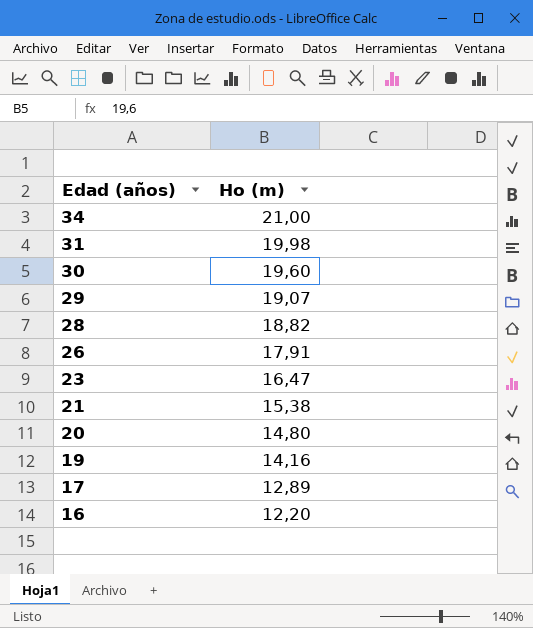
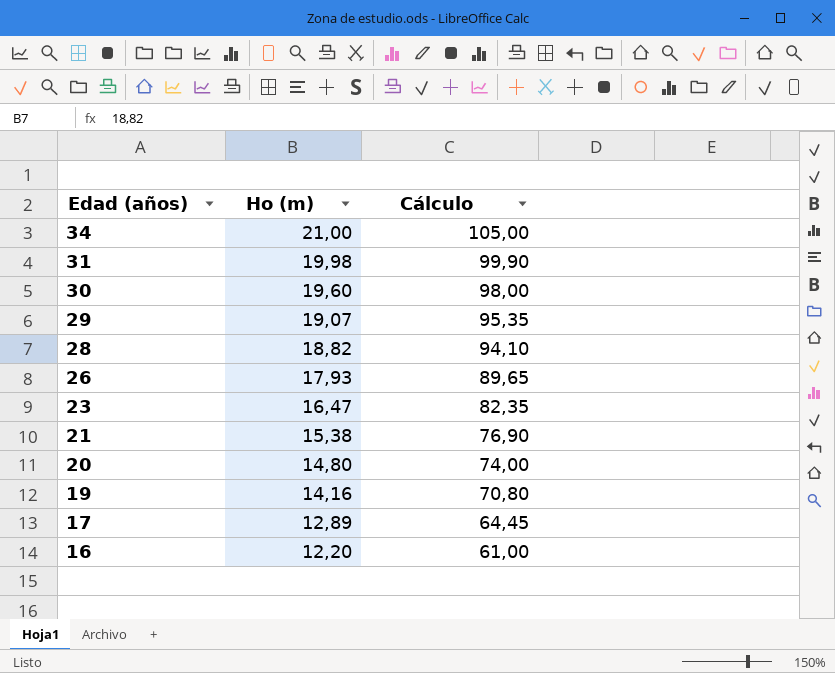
column Cálculo | formula: none -> [Ho (m)] * 5
26 | Ho (m): 17,91 -> 17,93

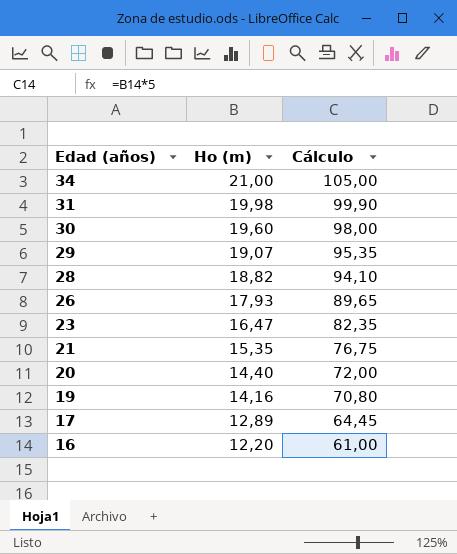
21 | Ho (m): 15,38 -> 15,35
21 | Cálculo: 76,90 -> 76,75
20 | Ho (m): 14,80 -> 14,40
20 | Cálculo: 74,00 -> 72,00

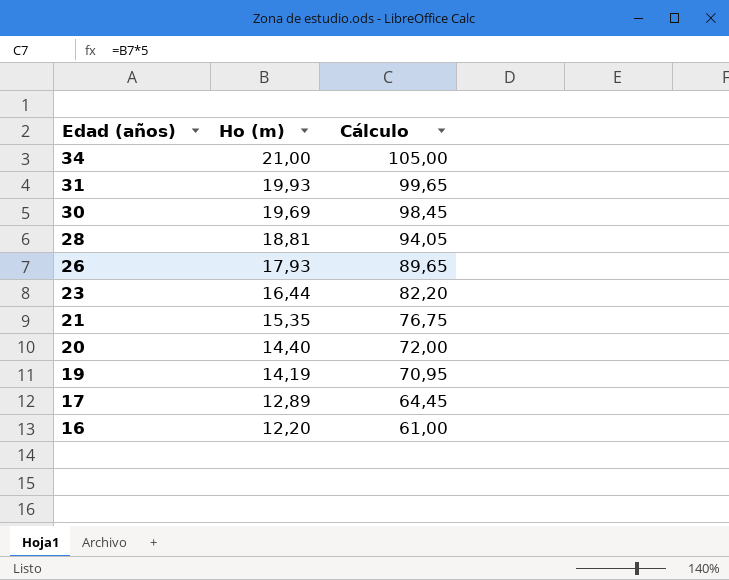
row 29: 19,07 | 95,35 -> none
31 | Ho (m): 19,98 -> 19,93
31 | Cálculo: 99,90 -> 99,65
30 | Ho (m): 19,60 -> 19,69
30 | Cálculo: 98,00 -> 98,45
28 | Ho (m): 18,82 -> 18,81
28 | Cálculo: 94,10 -> 94,05
23 | Ho (m): 16,47 -> 16,44
23 | Cálculo: 82,35 -> 82,20
19 | Ho (m): 14,16 -> 14,19
19 | Cálculo: 70,80 -> 70,95

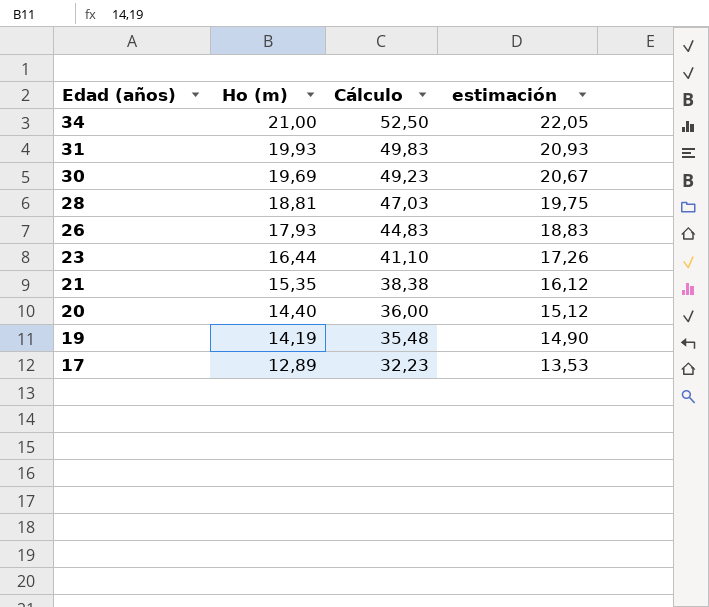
column Cálculo | formula: [Ho (m)] * 5 -> [Ho (m)] * 2,5
column estimación | formula: none -> [Ho (m)] * 1,05
row 16: 12,20 | 61,00 -> none

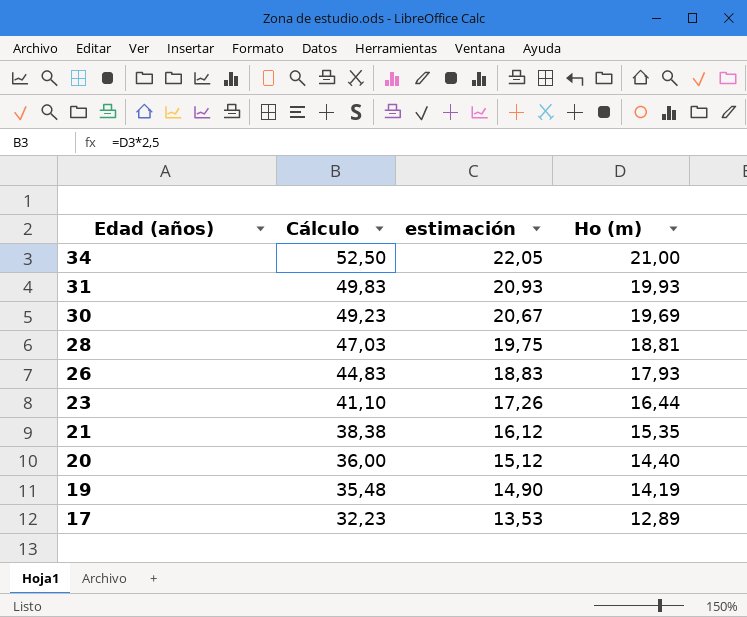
column Ho (m) | position: 2 -> 4

